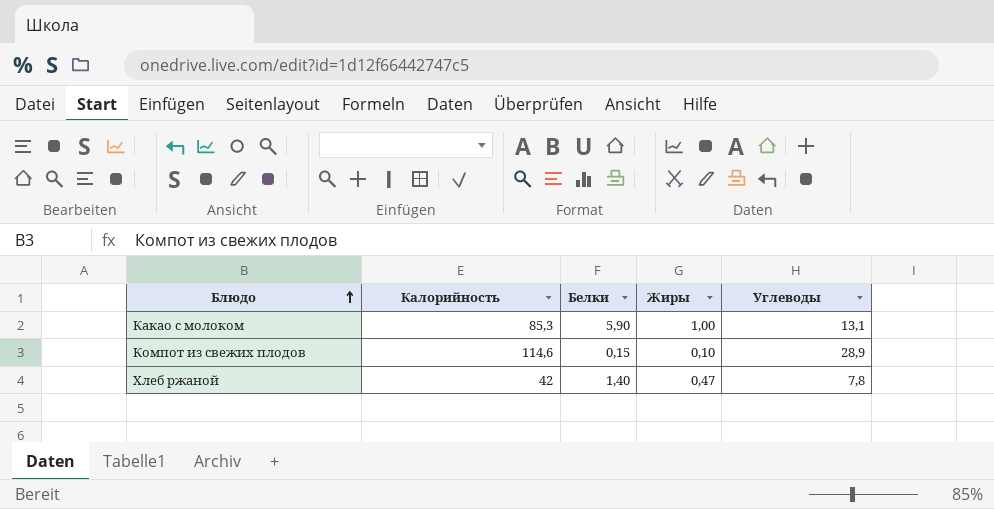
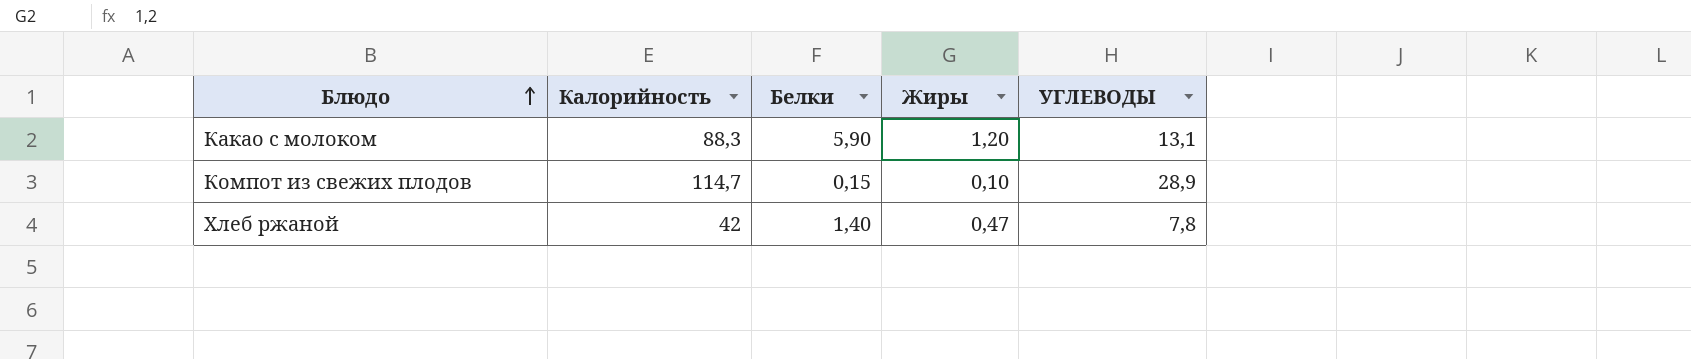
column name: Углеводы -> УГЛЕВОДЫ
Какао с молоком | Калорийность: 85,3 -> 88,3
Какао с молоком | Жиры: 1,00 -> 1,20
Компот из свежих плодов | Калорийность: 114,6 -> 114,7

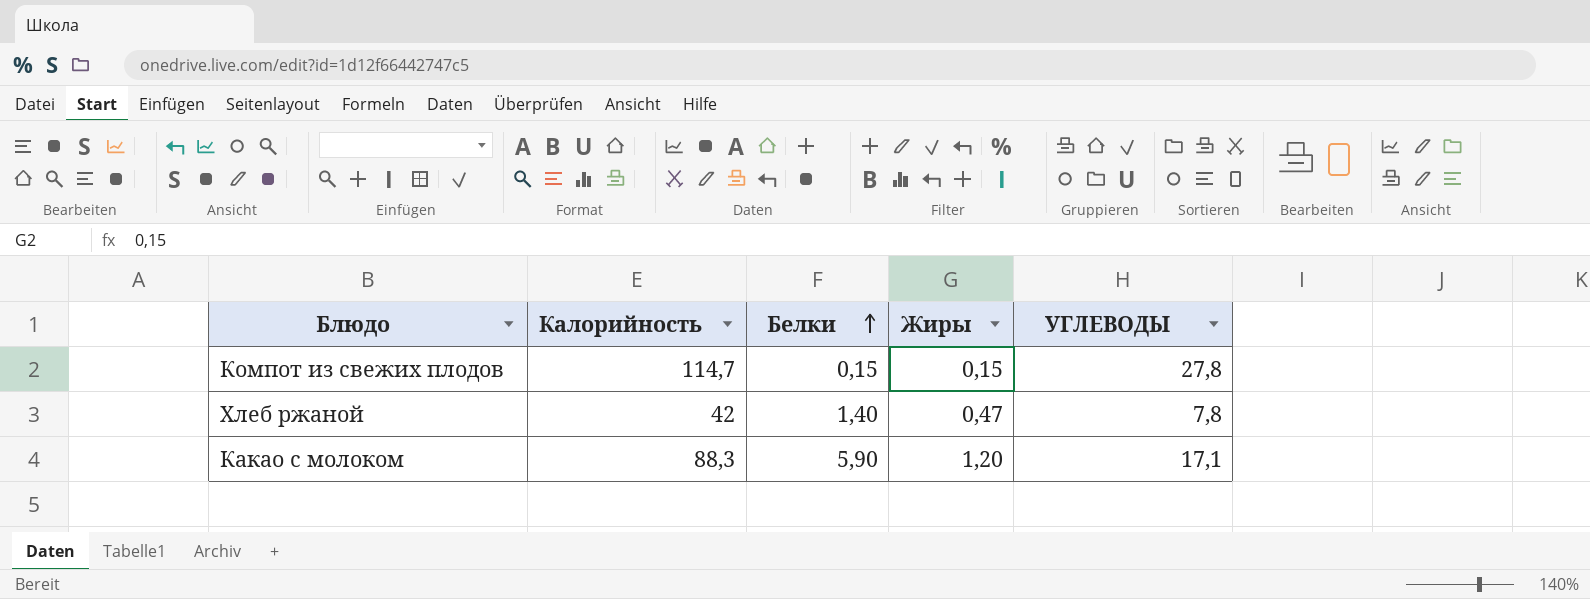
row order: Блюдо ascending -> Белки ascending
Компот из свежих плодов | Жиры: 0,10 -> 0,15
Компот из свежих плодов | УГЛЕВОДЫ: 28,9 -> 27,8
Какао с молоком | УГЛЕВОДЫ: 13,1 -> 17,1

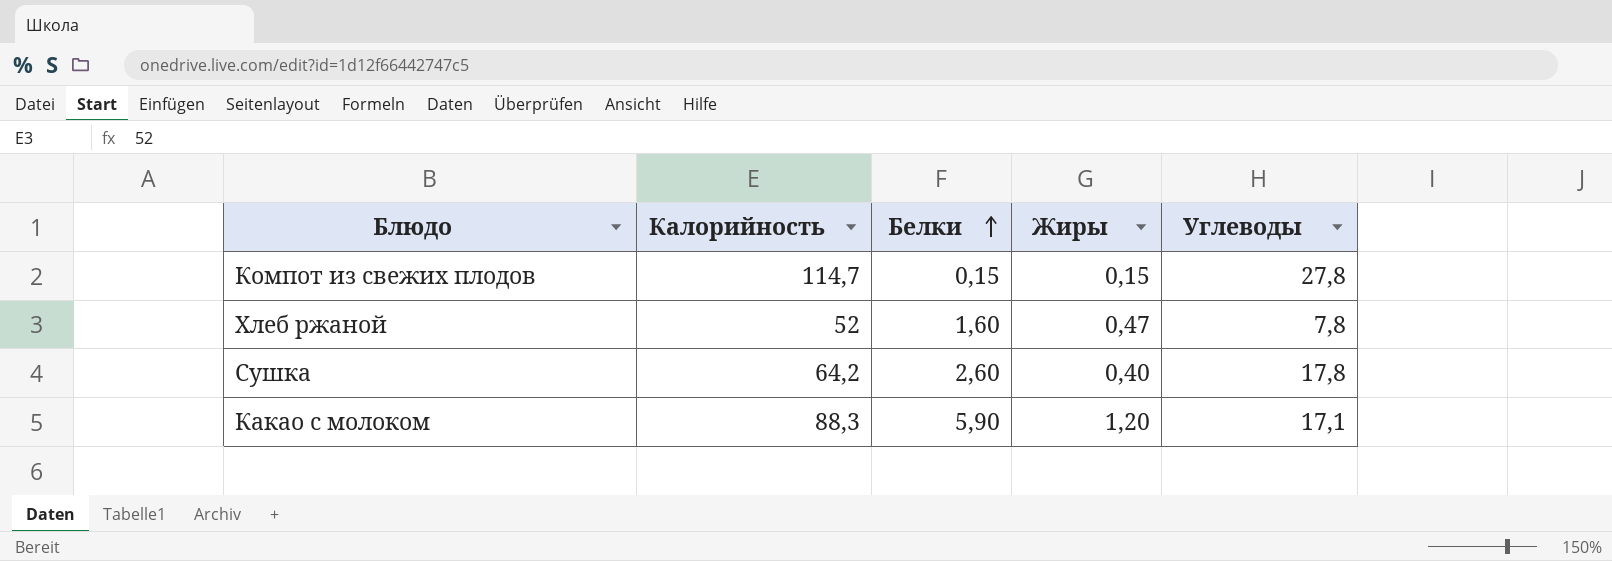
column name: УГЛЕВОДЫ -> Углеводы
Хлеб ржаной | Калорийность: 42 -> 52
Хлеб ржаной | Белки: 1,40 -> 1,60
row Сушка: none -> 64,2 | 2,60 | 0,40 | 17,8

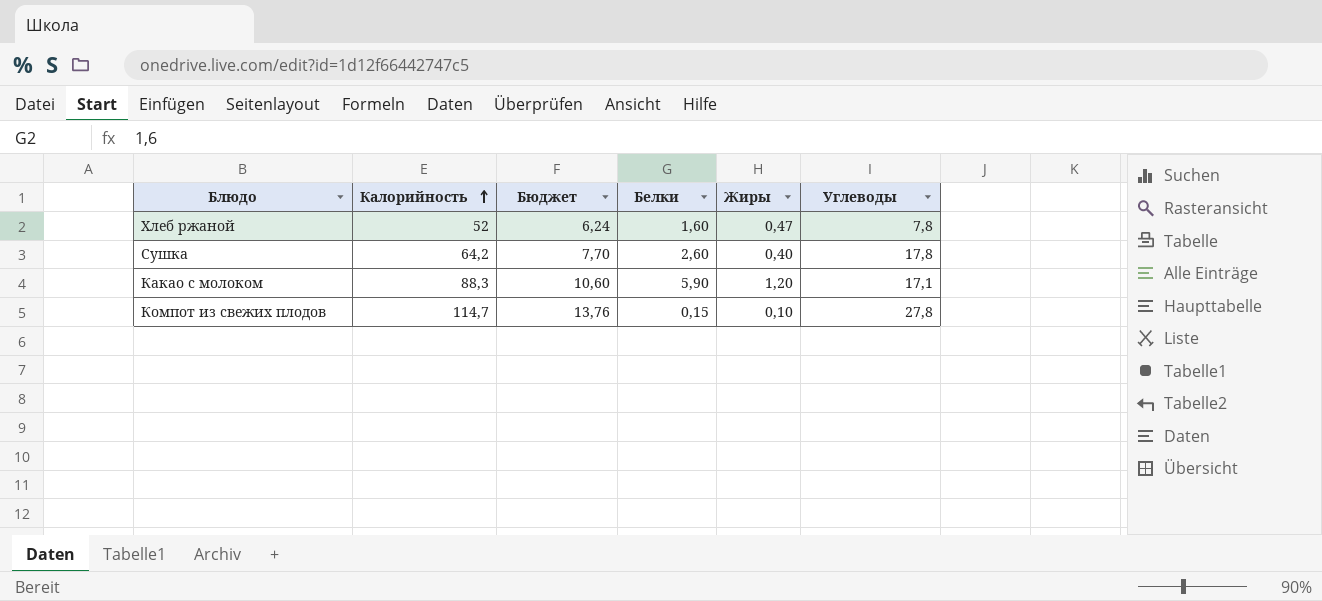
row order: Белки ascending -> Калорийность ascending
column Бюджет | formula: none -> [Калорийность] * 0,12
Компот из свежих плодов | Жиры: 0,15 -> 0,10

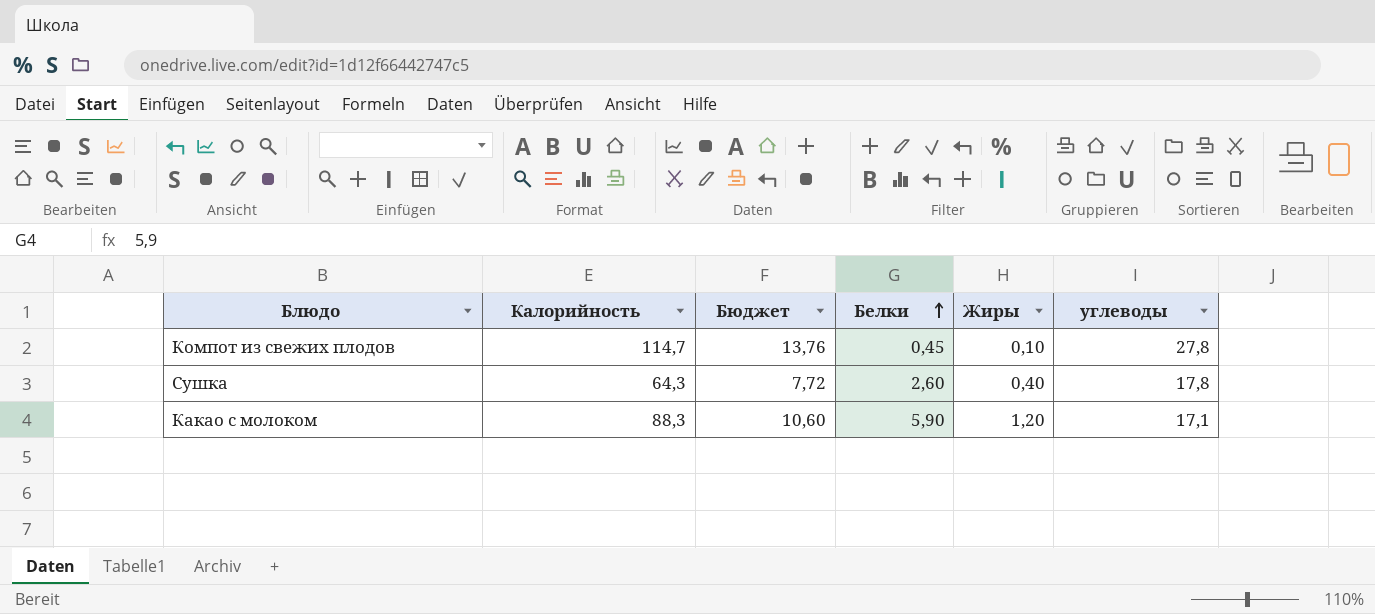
row order: Калорийность ascending -> Белки ascending
column name: Углеводы -> углеводы
row Хлеб ржаной: 52 | 6,24 | 1,60 | 0,47 | 7,8 -> none
Компот из свежих плодов | Белки: 0,15 -> 0,45
Сушка | Калорийность: 64,2 -> 64,3
Сушка | Бюджет: 7,70 -> 7,72

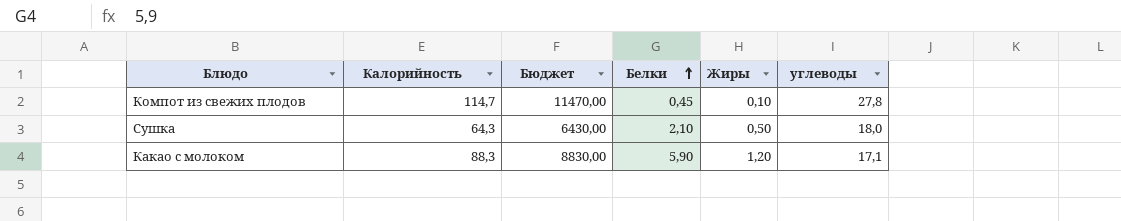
column Бюджет | formula: [Калорийность] * 0,12 -> [Калорийность] * 100
Сушка | Белки: 2,60 -> 2,10
Сушка | Жиры: 0,40 -> 0,50
Сушка | углеводы: 17,8 -> 18,0

